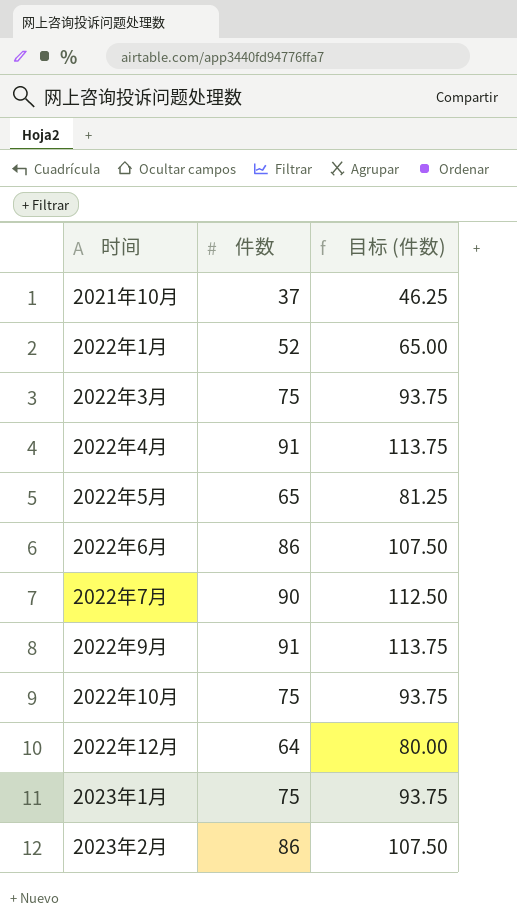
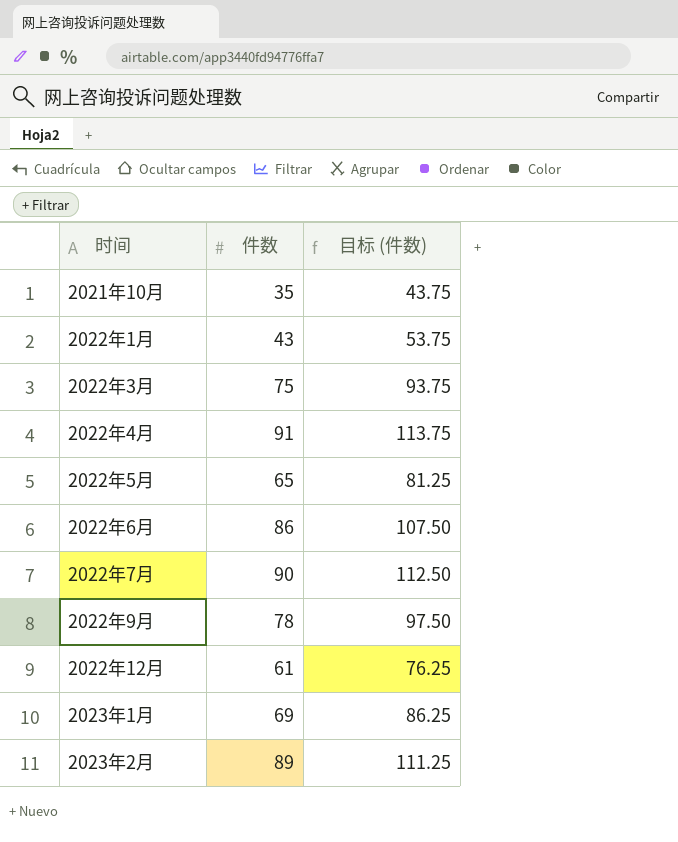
row 2022年10月: 75 | 93.75 -> none
2021年10月 | 件数: 37 -> 35
2021年10月 | 目标 (件数): 46.25 -> 43.75
2022年1月 | 件数: 52 -> 43
2022年1月 | 目标 (件数): 65.00 -> 53.75
2022年9月 | 件数: 91 -> 78
2022年9月 | 目标 (件数): 113.75 -> 97.50
2022年12月 | 件数: 64 -> 61
2022年12月 | 目标 (件数): 80.00 -> 76.25
2023年1月 | 件数: 75 -> 69
2023年1月 | 目标 (件数): 93.75 -> 86.25
2023年2月 | 件数: 86 -> 89
2023年2月 | 目标 (件数): 107.50 -> 111.25

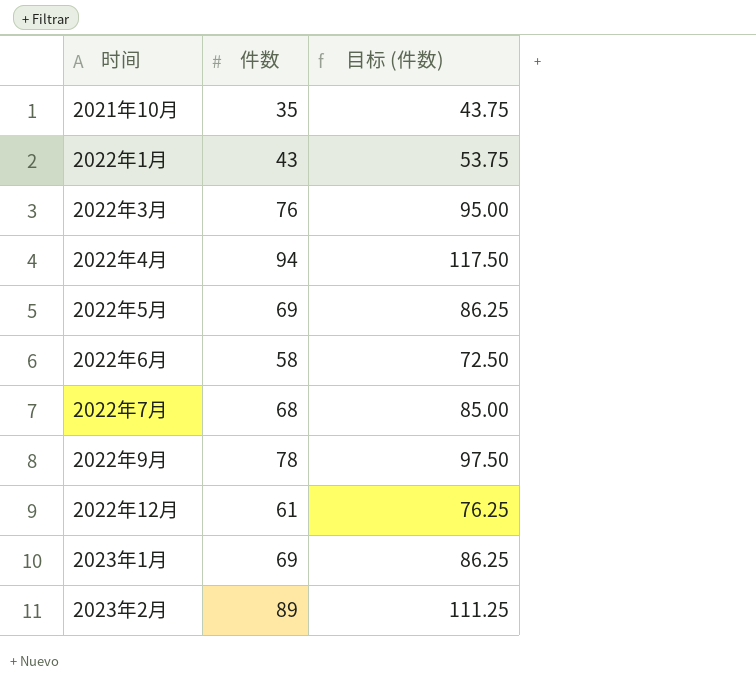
2022年3月 | 件数: 75 -> 76
2022年3月 | 目标 (件数): 93.75 -> 95.00
2022年4月 | 件数: 91 -> 94
2022年4月 | 目标 (件数): 113.75 -> 117.50
2022年5月 | 件数: 65 -> 69
2022年5月 | 目标 (件数): 81.25 -> 86.25
2022年6月 | 件数: 86 -> 58
2022年6月 | 目标 (件数): 107.50 -> 72.50
2022年7月 | 件数: 90 -> 68
2022年7月 | 目标 (件数): 112.50 -> 85.00

